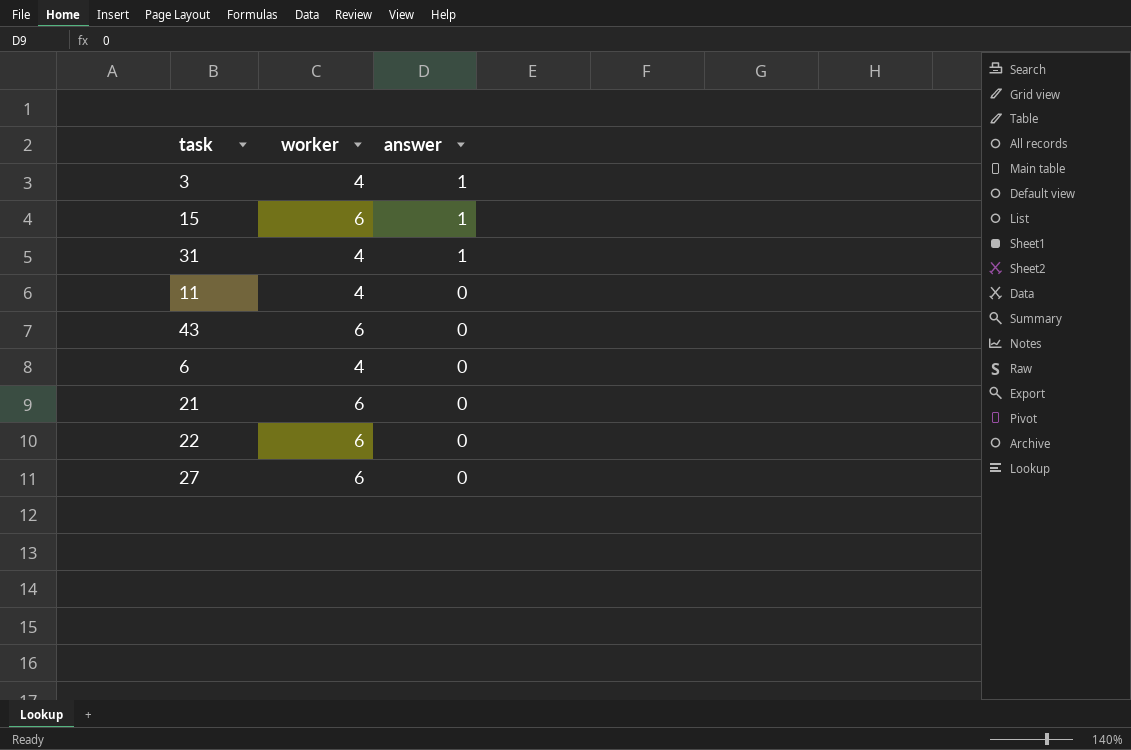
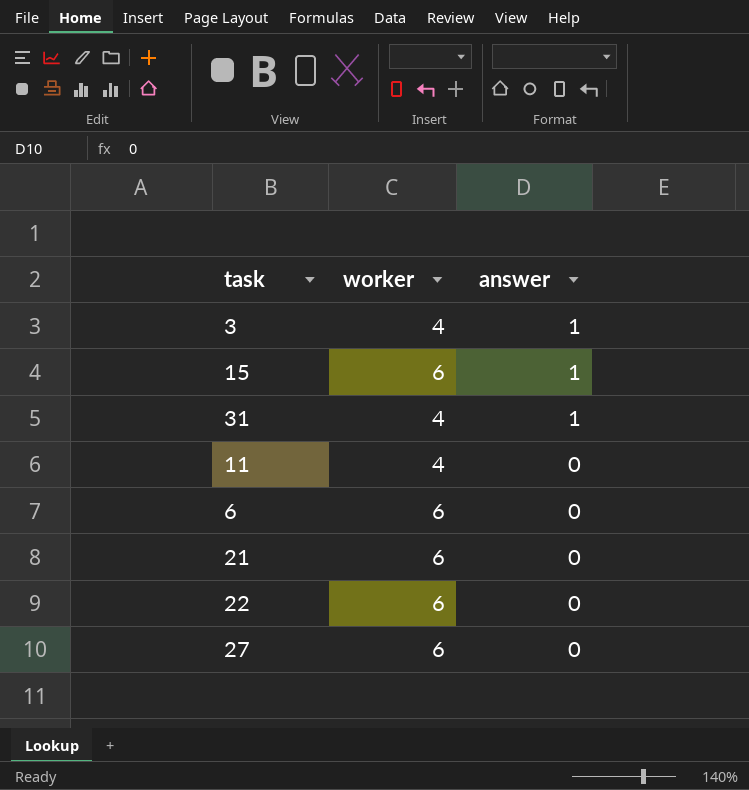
row 43: 6 | 0 -> none
6 | worker: 4 -> 6

